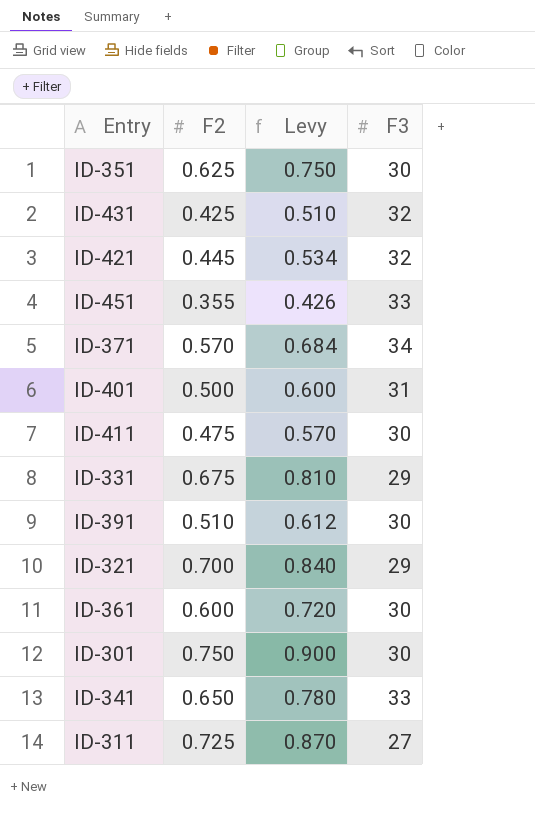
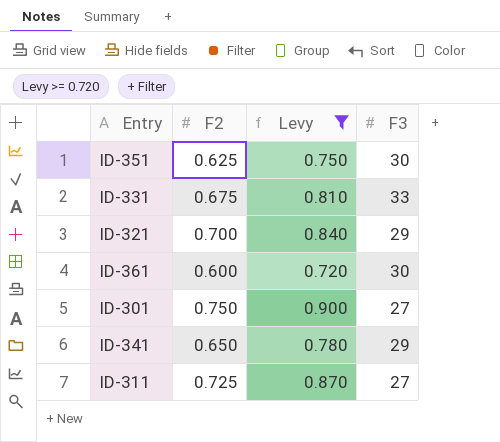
filter: none -> Levy >= 0.720
ID-331 | F3: 29 -> 33
ID-301 | F3: 30 -> 27
ID-341 | F3: 33 -> 29

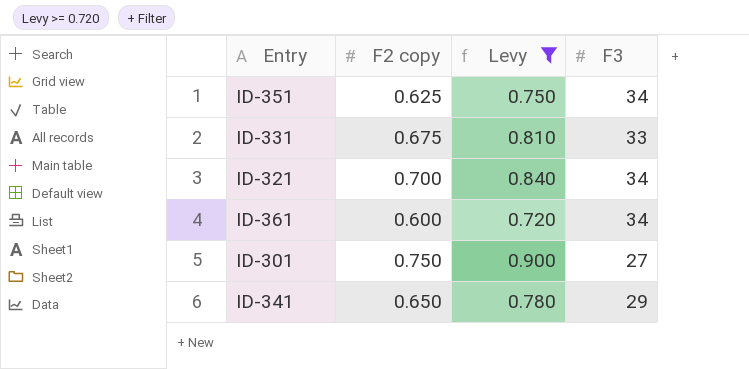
column name: F2 -> F2 copy
row ID-311: 0.725 | 0.870 | 27 -> none
ID-351 | F3: 30 -> 34
ID-321 | F3: 29 -> 34
ID-361 | F3: 30 -> 34

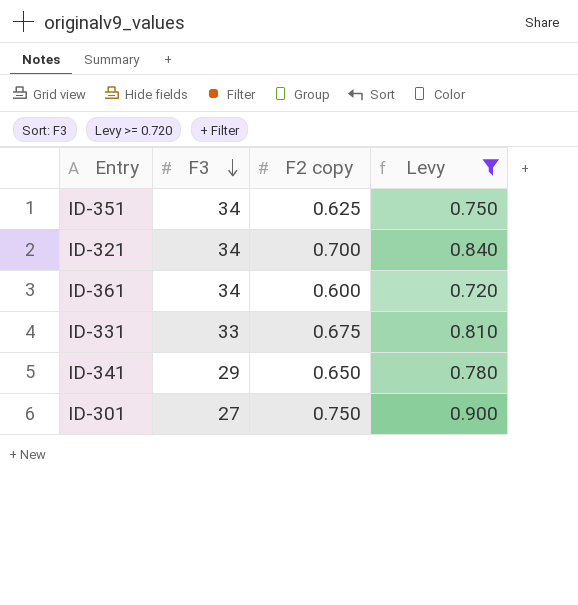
row order: none -> F3 descending
column F3 | position: 4 -> 2

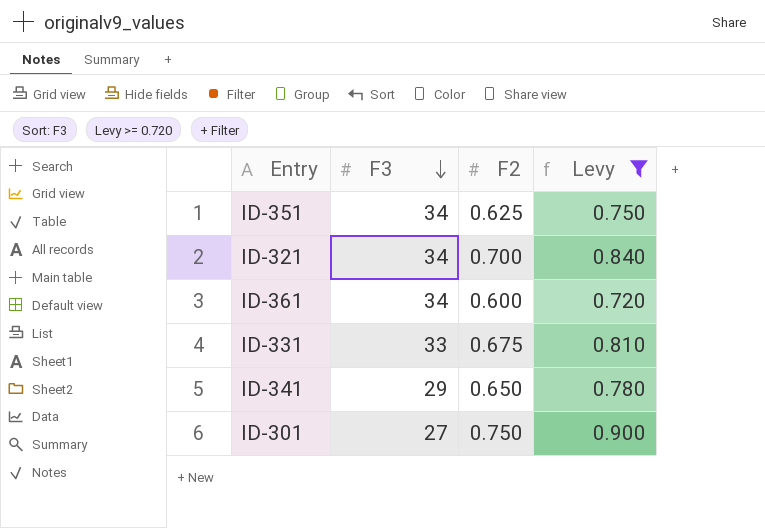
column name: F2 copy -> F2

